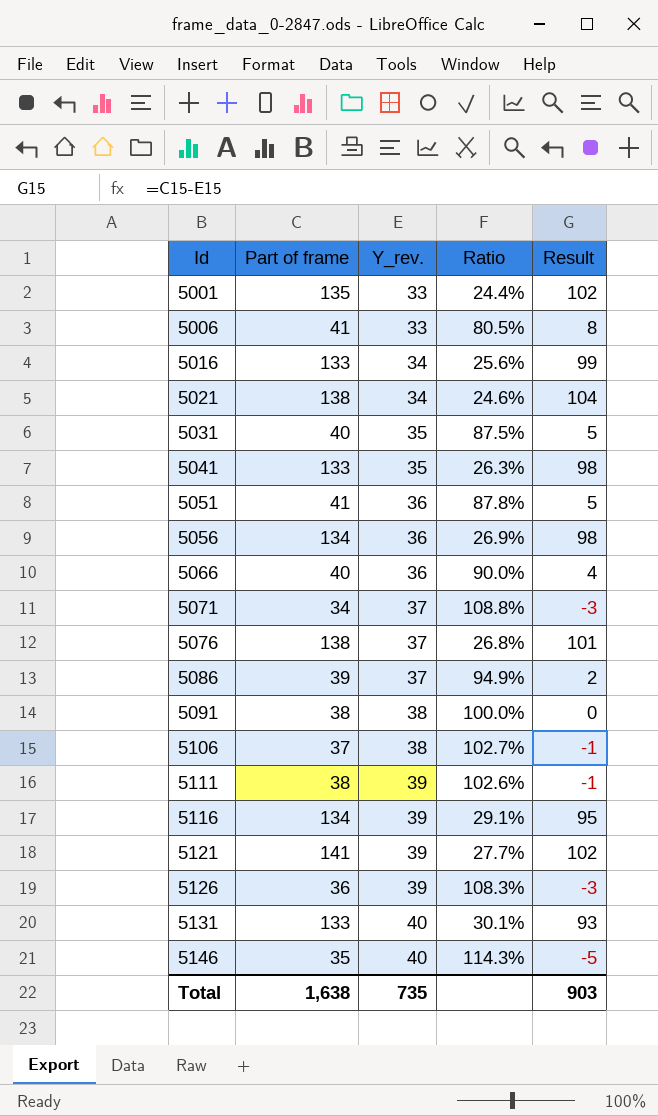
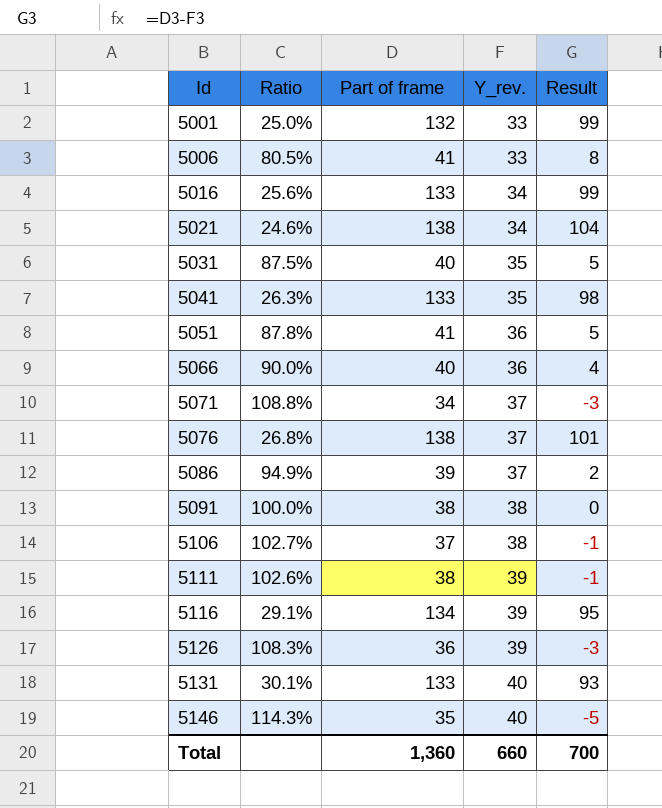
column Ratio | position: 4 -> 2
row 5056: 134 | 36 | 26.9% | 98 -> none
row 5121: 141 | 39 | 27.7% | 102 -> none
5001 | Ratio: 24.4% -> 25.0%
5001 | Part of frame: 135 -> 132
5001 | Result: 102 -> 99
Total | Part of frame: 1,638 -> 1,360
Total | Y_rev.: 735 -> 660
Total | Result: 903 -> 700

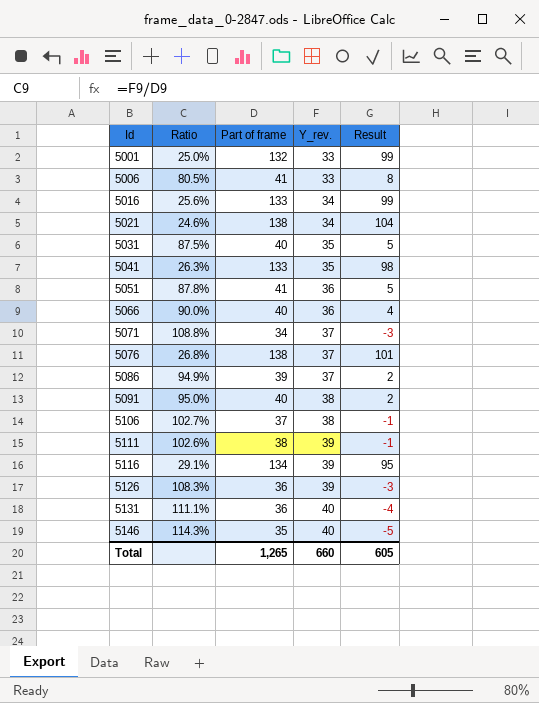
5091 | Ratio: 100.0% -> 95.0%
5091 | Part of frame: 38 -> 40
5091 | Result: 0 -> 2
5131 | Ratio: 30.1% -> 111.1%
5131 | Part of frame: 133 -> 36
5131 | Result: 93 -> -4
Total | Part of frame: 1,360 -> 1,265
Total | Result: 700 -> 605

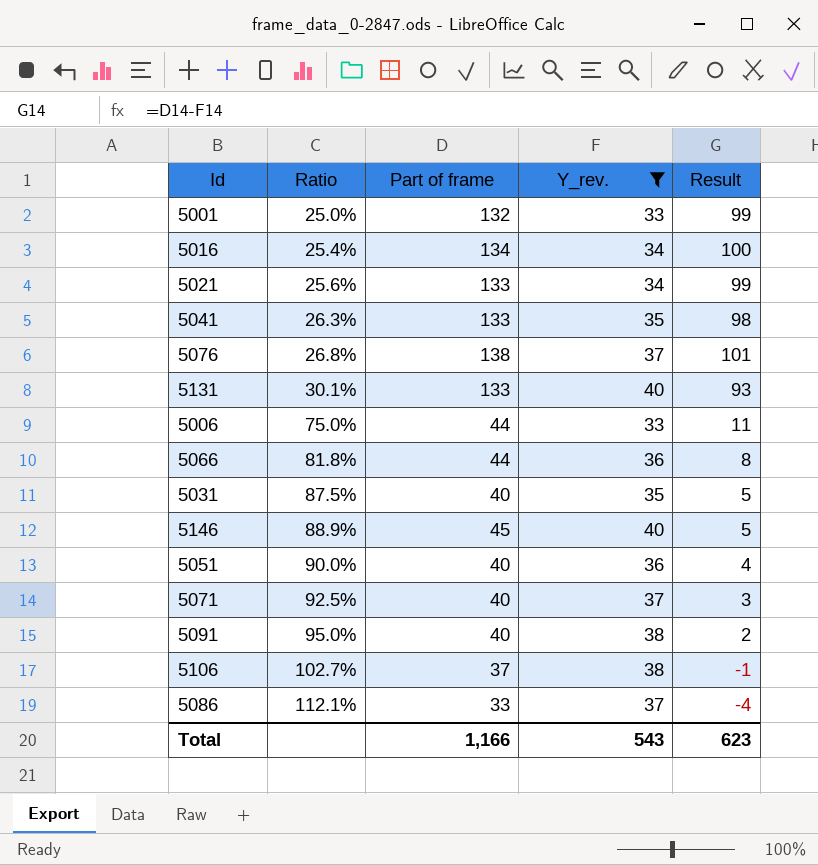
filter: none -> Y_rev. != 39
row order: Id ascending -> Ratio ascending
5016 | Ratio: 25.6% -> 25.4%
5016 | Part of frame: 133 -> 134
5016 | Result: 99 -> 100
5021 | Ratio: 24.6% -> 25.6%
5021 | Part of frame: 138 -> 133
5021 | Result: 104 -> 99
5131 | Ratio: 111.1% -> 30.1%
5131 | Part of frame: 36 -> 133
5131 | Result: -4 -> 93
5006 | Ratio: 80.5% -> 75.0%
5006 | Part of frame: 41 -> 44
5006 | Result: 8 -> 11
5066 | Ratio: 90.0% -> 81.8%
5066 | Part of frame: 40 -> 44
5066 | Result: 4 -> 8
5146 | Ratio: 114.3% -> 88.9%
5146 | Part of frame: 35 -> 45
5146 | Result: -5 -> 5
5051 | Ratio: 87.8% -> 90.0%
5051 | Part of frame: 41 -> 40
5051 | Result: 5 -> 4
5071 | Ratio: 108.8% -> 92.5%
5071 | Part of frame: 34 -> 40
5071 | Result: -3 -> 3
5086 | Ratio: 94.9% -> 112.1%
5086 | Part of frame: 39 -> 33
5086 | Result: 2 -> -4
Total | Part of frame: 1,265 -> 1,166
Total | Y_rev.: 660 -> 543
Total | Result: 605 -> 623

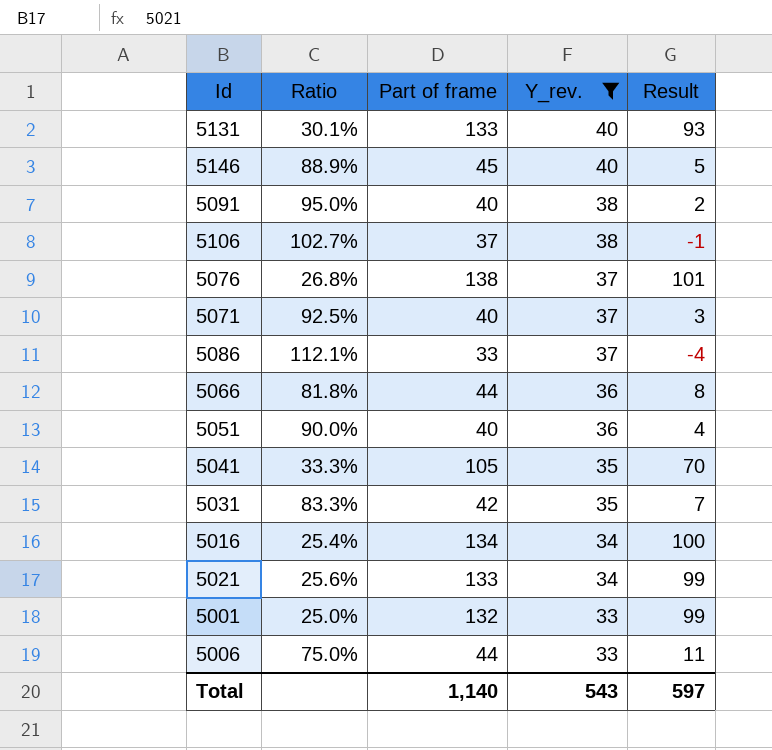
row order: Ratio ascending -> Y_rev. descending
5041 | Ratio: 26.3% -> 33.3%
5041 | Part of frame: 133 -> 105
5041 | Result: 98 -> 70
5031 | Ratio: 87.5% -> 83.3%
5031 | Part of frame: 40 -> 42
5031 | Result: 5 -> 7
Total | Part of frame: 1,166 -> 1,140
Total | Result: 623 -> 597

